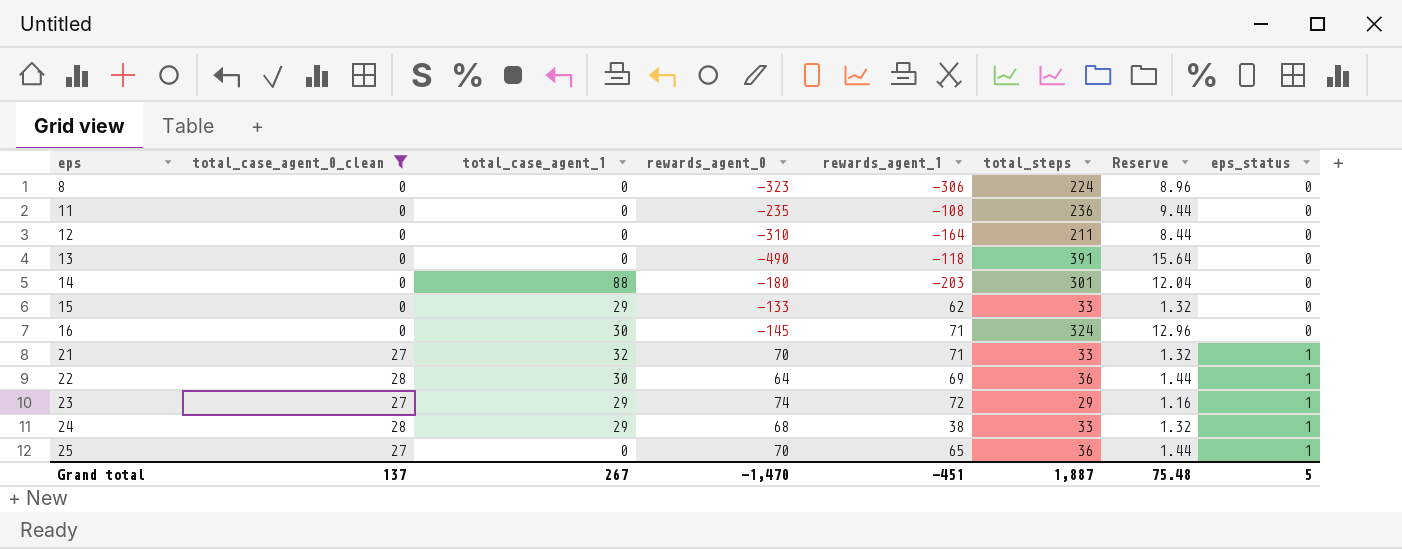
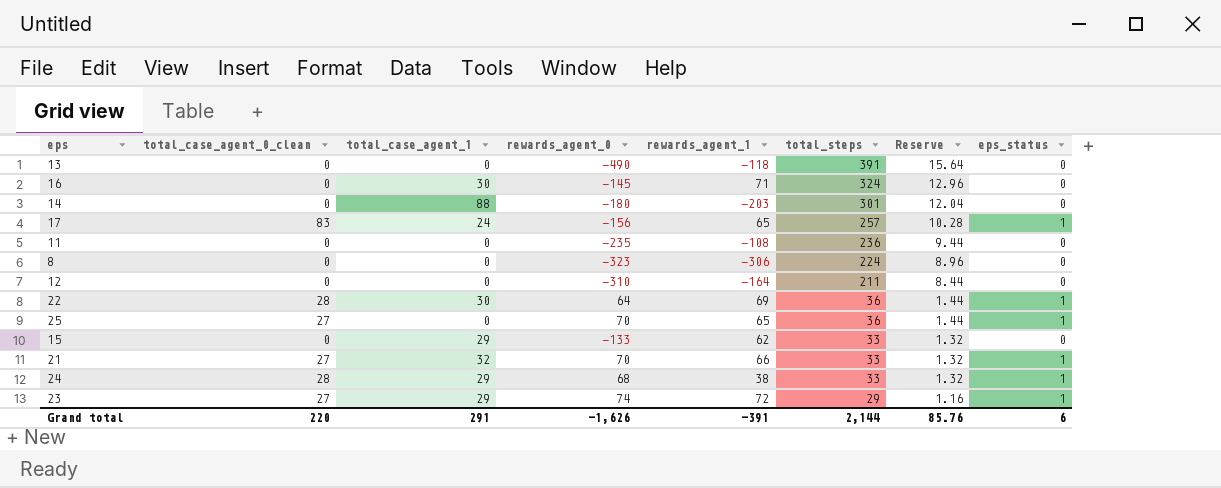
filter: total_case_agent_0_clean != 83 -> none
row order: eps ascending -> total_steps descending
21 | rewards_agent_1: 71 -> 66
Grand total | total_case_agent_0_clean: 137 -> 220
Grand total | total_case_agent_1: 267 -> 291
Grand total | rewards_agent_0: -1,470 -> -1,626
Grand total | rewards_agent_1: -451 -> -391
Grand total | total_steps: 1,887 -> 2,144
Grand total | Reserve: 75.48 -> 85.76
Grand total | eps_status: 5 -> 6

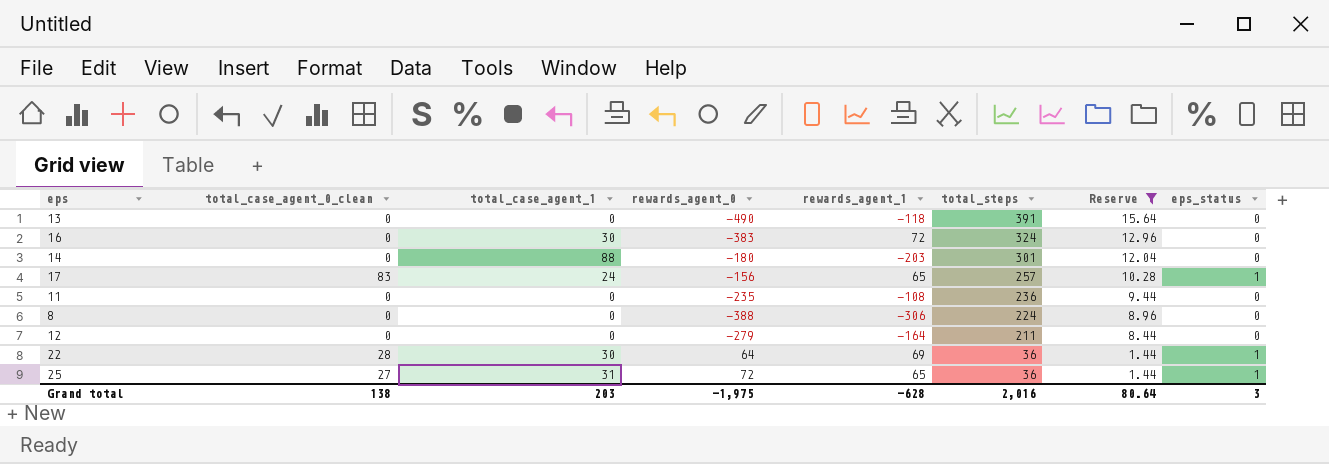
filter: none -> Reserve >= 1.44
16 | rewards_agent_0: -145 -> -383
16 | rewards_agent_1: 71 -> 72
8 | rewards_agent_0: -323 -> -388
12 | rewards_agent_0: -310 -> -279
25 | total_case_agent_1: 0 -> 31
25 | rewards_agent_0: 70 -> 72
Grand total | total_case_agent_0_clean: 220 -> 138
Grand total | total_case_agent_1: 291 -> 203
Grand total | rewards_agent_0: -1,626 -> -1,975
Grand total | rewards_agent_1: -391 -> -628
Grand total | total_steps: 2,144 -> 2,016
Grand total | Reserve: 85.76 -> 80.64
Grand total | eps_status: 6 -> 3

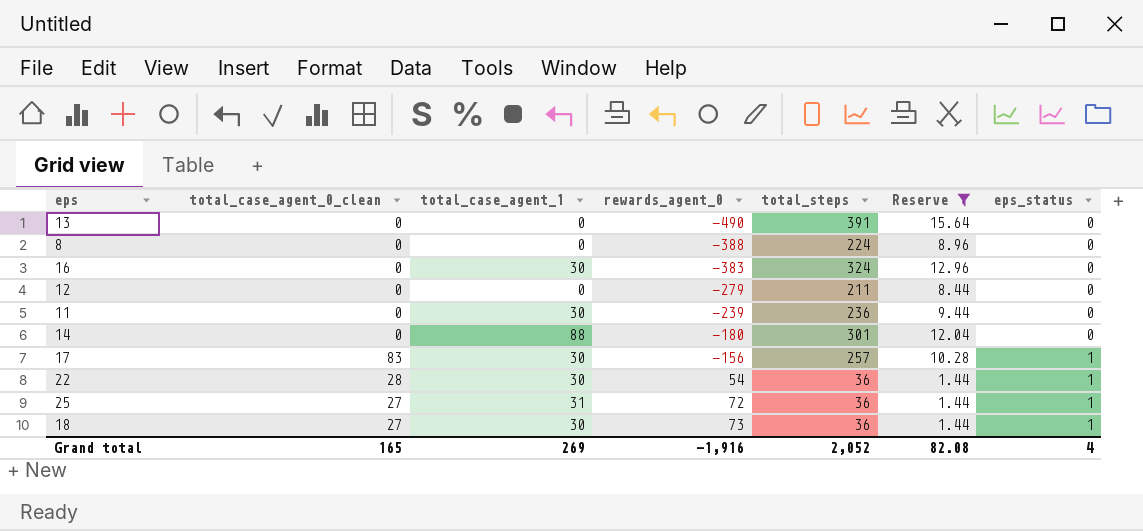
row order: total_steps descending -> rewards_agent_0 ascending
column rewards_agent_1 | position: 5 -> none
11 | total_case_agent_1: 0 -> 30
11 | rewards_agent_0: -235 -> -239
17 | total_case_agent_1: 24 -> 30
22 | rewards_agent_0: 64 -> 54
row 18: none -> 27 | 30 | 73 | 36 | 1.44 | 1
Grand total | total_case_agent_0_clean: 138 -> 165
Grand total | total_case_agent_1: 203 -> 269
Grand total | rewards_agent_0: -1,975 -> -1,916
Grand total | total_steps: 2,016 -> 2,052
Grand total | Reserve: 80.64 -> 82.08
Grand total | eps_status: 3 -> 4

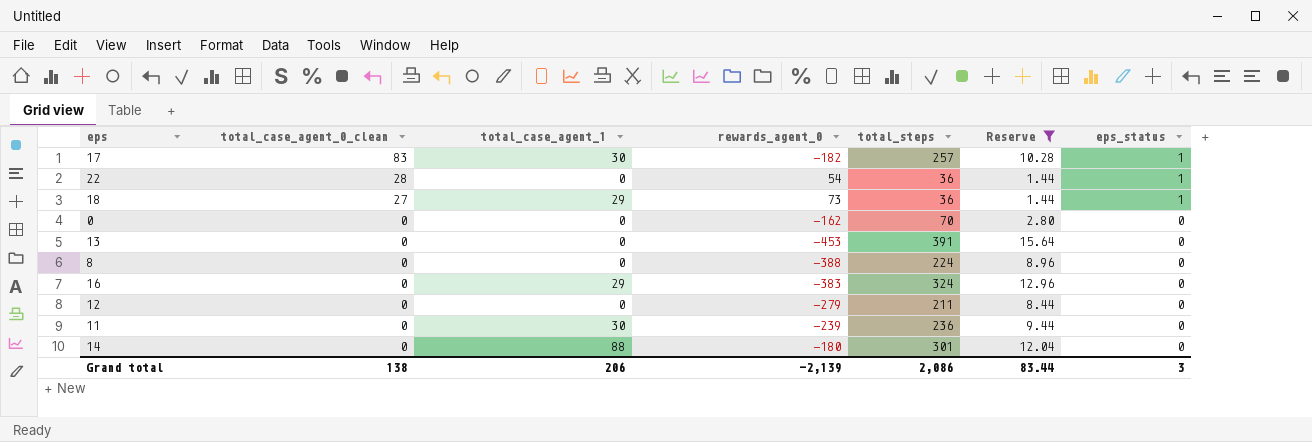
row order: rewards_agent_0 ascending -> total_case_agent_0_clean descending
row 25: 27 | 31 | 72 | 36 | 1.44 | 1 -> none
17 | rewards_agent_0: -156 -> -182
22 | total_case_agent_1: 30 -> 0
18 | total_case_agent_1: 30 -> 29
row 0: none -> 0 | 0 | -162 | 70 | 2.80 | 0
13 | rewards_agent_0: -490 -> -453
16 | total_case_agent_1: 30 -> 29
Grand total | total_case_agent_0_clean: 165 -> 138
Grand total | total_case_agent_1: 269 -> 206
Grand total | rewards_agent_0: -1,916 -> -2,139
Grand total | total_steps: 2,052 -> 2,086
Grand total | Reserve: 82.08 -> 83.44
Grand total | eps_status: 4 -> 3

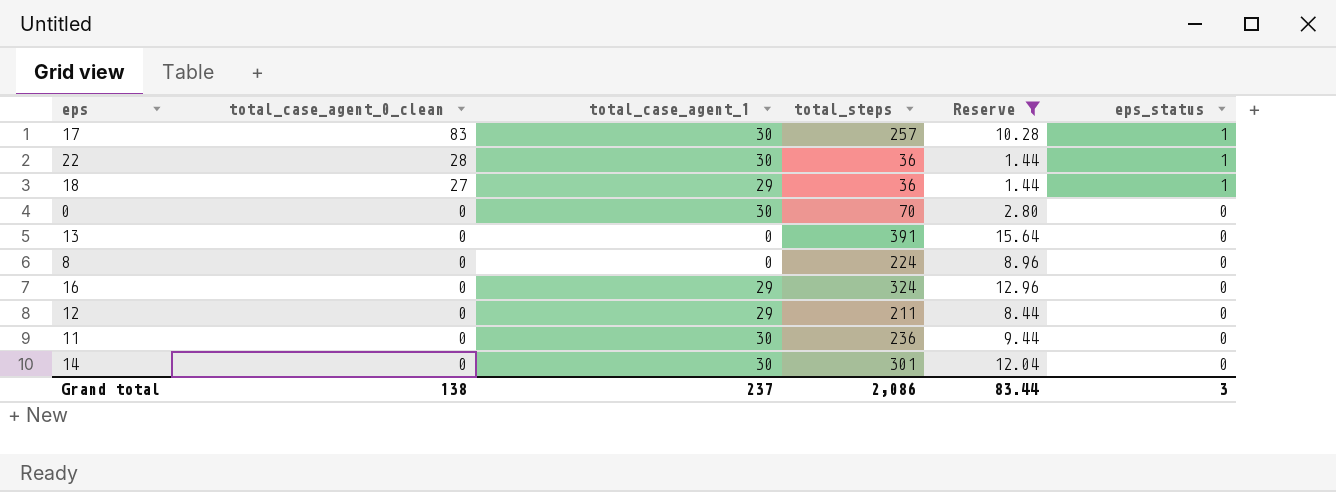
column rewards_agent_0 | position: 4 -> none
22 | total_case_agent_1: 0 -> 30
0 | total_case_agent_1: 0 -> 30
12 | total_case_agent_1: 0 -> 29
14 | total_case_agent_1: 88 -> 30
Grand total | total_case_agent_1: 206 -> 237

